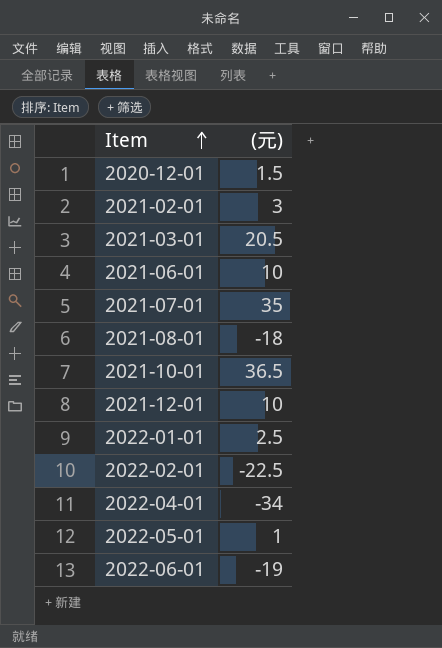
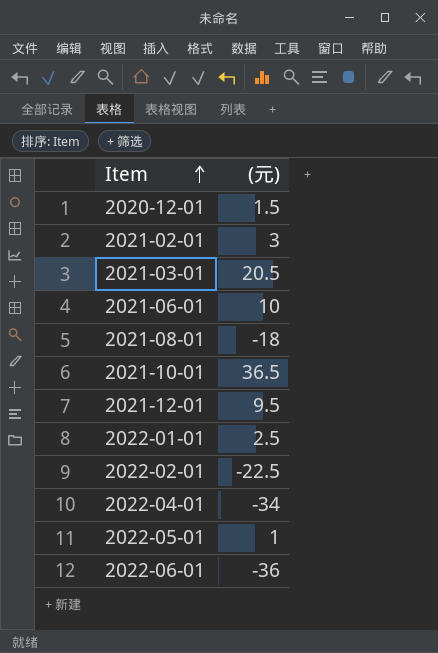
row 2021-07-01: 35 -> none
2021-12-01 | (元): 10 -> 9.5
2022-06-01 | (元): -19 -> -36

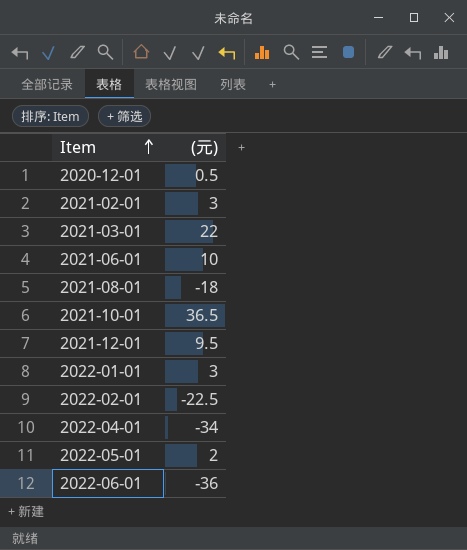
2020-12-01 | (元): 1.5 -> 0.5
2021-03-01 | (元): 20.5 -> 22
2022-01-01 | (元): 2.5 -> 3
2022-05-01 | (元): 1 -> 2

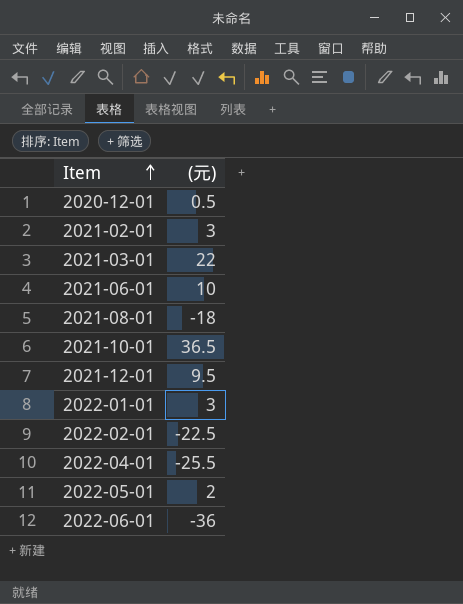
2022-04-01 | (元): -34 -> -25.5

